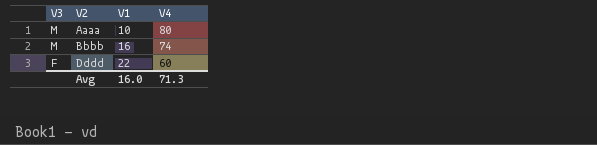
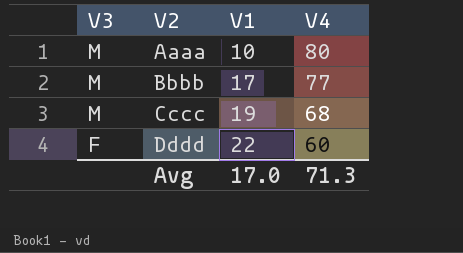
Bbbb | V1: 16 -> 17
Bbbb | V4: 74 -> 77
row Cccc: none -> M | 19 | 68
Avg | V1: 16.0 -> 17.0

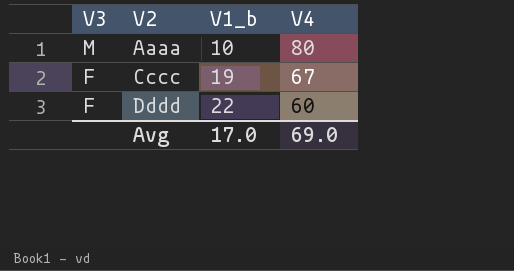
column name: V1 -> V1_b
row Bbbb: M | 17 | 77 -> none
Cccc | V3: M -> F
Cccc | V4: 68 -> 67
Avg | V4: 71.3 -> 69.0

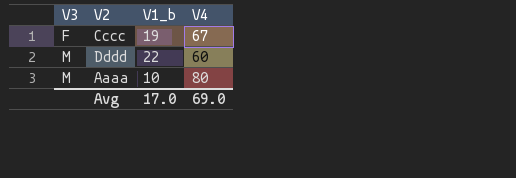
row order: V3 descending -> V3 ascending
Dddd | V3: F -> M

